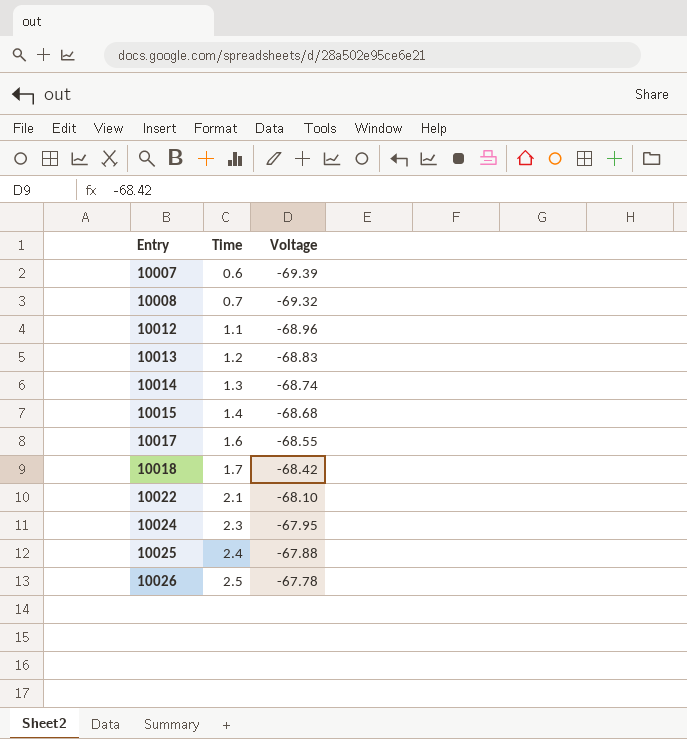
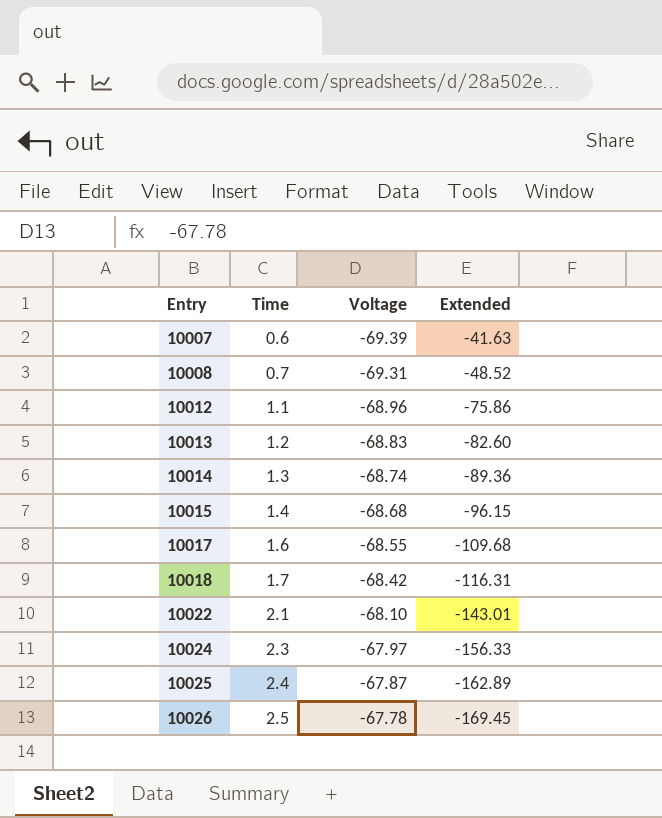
column Extended | formula: none -> [Time] * [Voltage]
10008 | Voltage: -69.32 -> -69.31
10024 | Voltage: -67.95 -> -67.97
10025 | Voltage: -67.88 -> -67.87

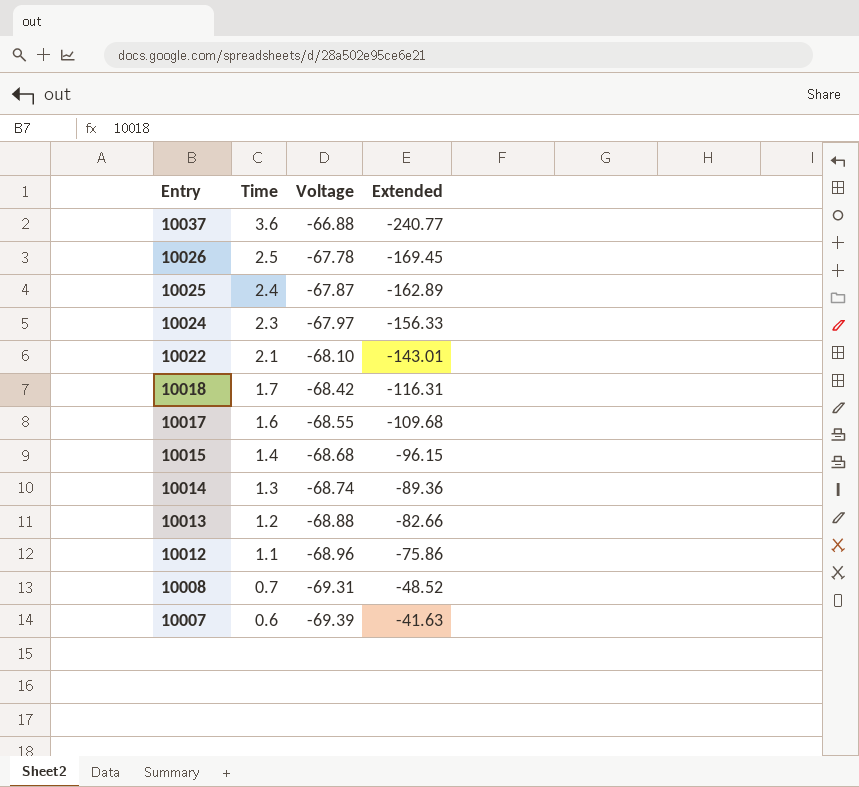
row order: Entry ascending -> Entry descending
row 10037: none -> 3.6 | -66.88 | -240.77
10013 | Voltage: -68.83 -> -68.88
10013 | Extended: -82.60 -> -82.66

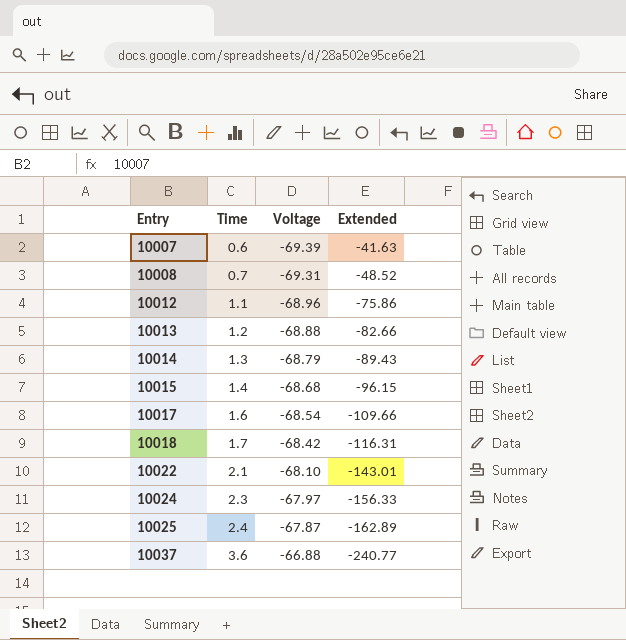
row order: Entry descending -> Entry ascending
row 10026: 2.5 | -67.78 | -169.45 -> none
10014 | Voltage: -68.74 -> -68.79
10014 | Extended: -89.36 -> -89.43
10017 | Voltage: -68.55 -> -68.54
10017 | Extended: -109.68 -> -109.66

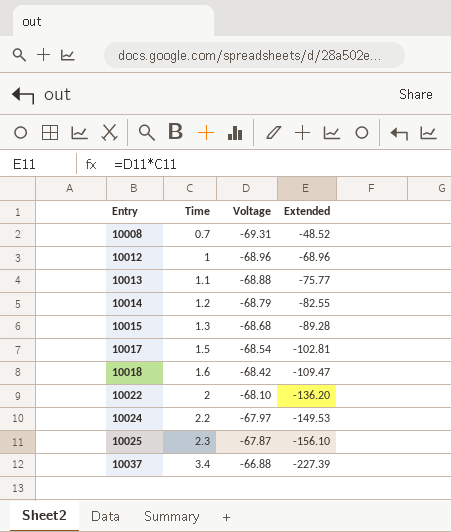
row 10007: 0.6 | -69.39 | -41.63 -> none
10012 | Time: 1.1 -> 1
10012 | Extended: -75.86 -> -68.96
10013 | Time: 1.2 -> 1.1
10013 | Extended: -82.66 -> -75.77
10014 | Time: 1.3 -> 1.2
10014 | Extended: -89.43 -> -82.55
10015 | Time: 1.4 -> 1.3
10015 | Extended: -96.15 -> -89.28
10017 | Time: 1.6 -> 1.5
10017 | Extended: -109.66 -> -102.81
10018 | Time: 1.7 -> 1.6
10018 | Extended: -116.31 -> -109.47
10022 | Time: 2.1 -> 2
10022 | Extended: -143.01 -> -136.20
10024 | Time: 2.3 -> 2.2
10024 | Extended: -156.33 -> -149.53
10025 | Time: 2.4 -> 2.3
10025 | Extended: -162.89 -> -156.10
10037 | Time: 3.6 -> 3.4
10037 | Extended: -240.77 -> -227.39

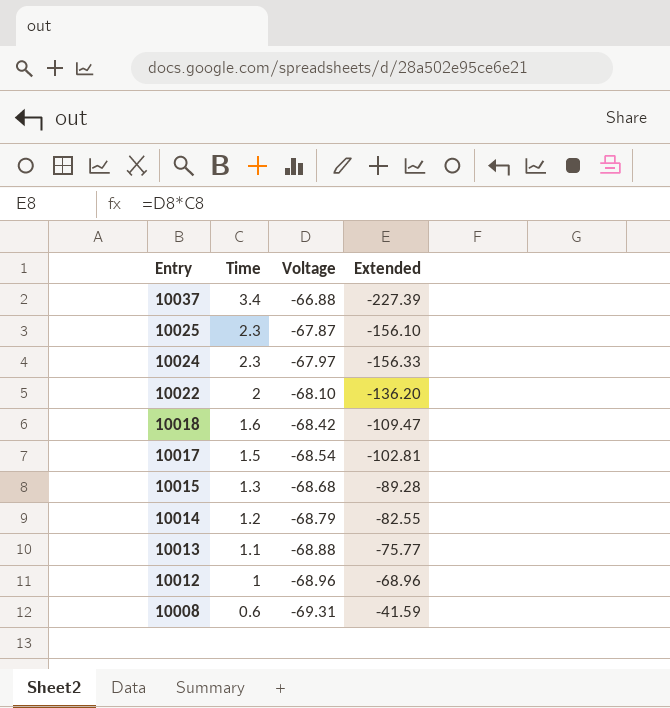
row order: Entry ascending -> Entry descending
10024 | Time: 2.2 -> 2.3
10024 | Extended: -149.53 -> -156.33
10008 | Time: 0.7 -> 0.6
10008 | Extended: -48.52 -> -41.59

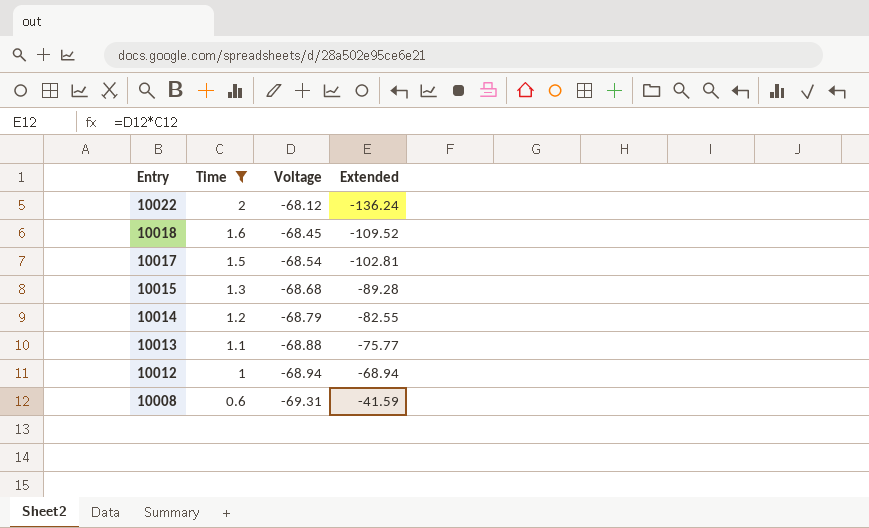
filter: none -> Time <= 2
10022 | Voltage: -68.10 -> -68.12
10022 | Extended: -136.20 -> -136.24
10018 | Voltage: -68.42 -> -68.45
10018 | Extended: -109.47 -> -109.52
10012 | Voltage: -68.96 -> -68.94
10012 | Extended: -68.96 -> -68.94

